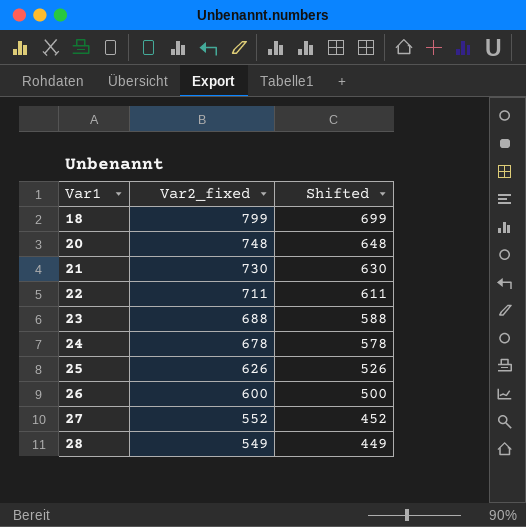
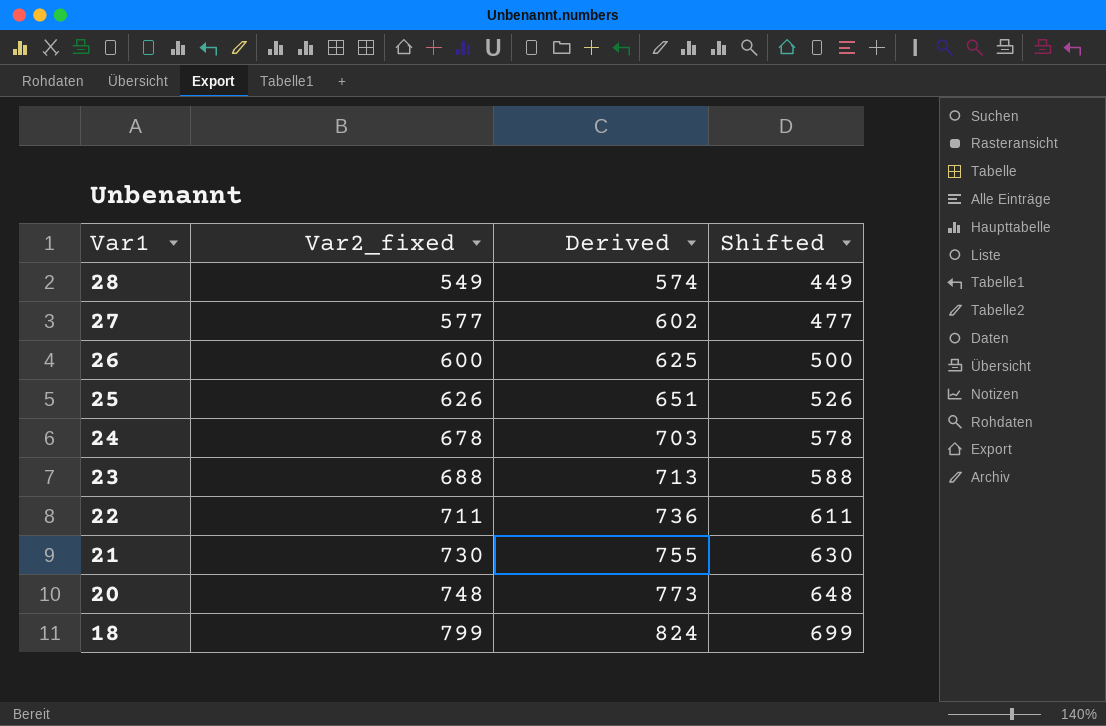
row order: Var1 ascending -> Var1 descending
column Derived | formula: none -> [Var2_fixed] + 25
27 | Var2_fixed: 552 -> 577
27 | Shifted: 452 -> 477

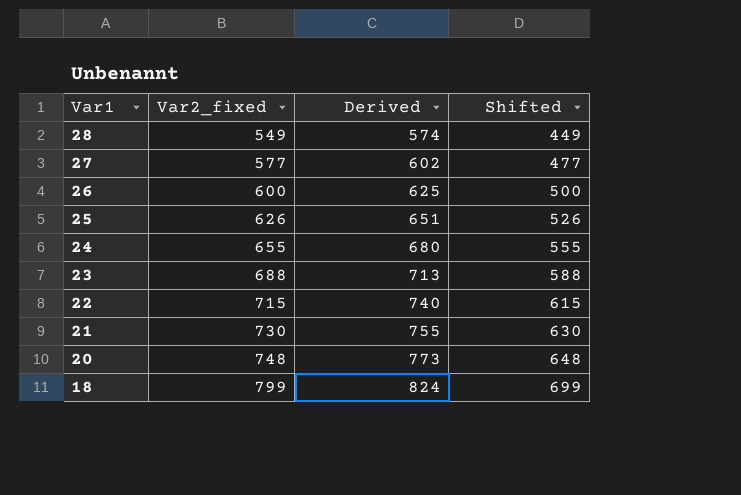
24 | Var2_fixed: 678 -> 655
24 | Derived: 703 -> 680
24 | Shifted: 578 -> 555
22 | Var2_fixed: 711 -> 715
22 | Derived: 736 -> 740
22 | Shifted: 611 -> 615

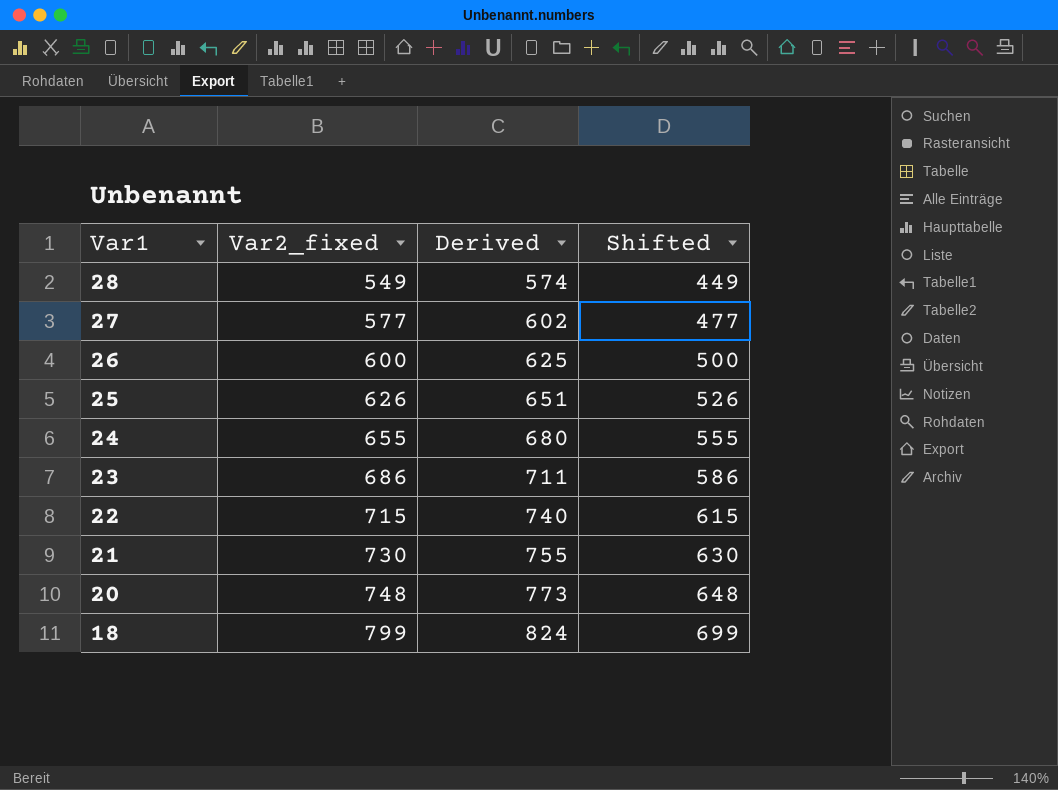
23 | Var2_fixed: 688 -> 686
23 | Derived: 713 -> 711
23 | Shifted: 588 -> 586

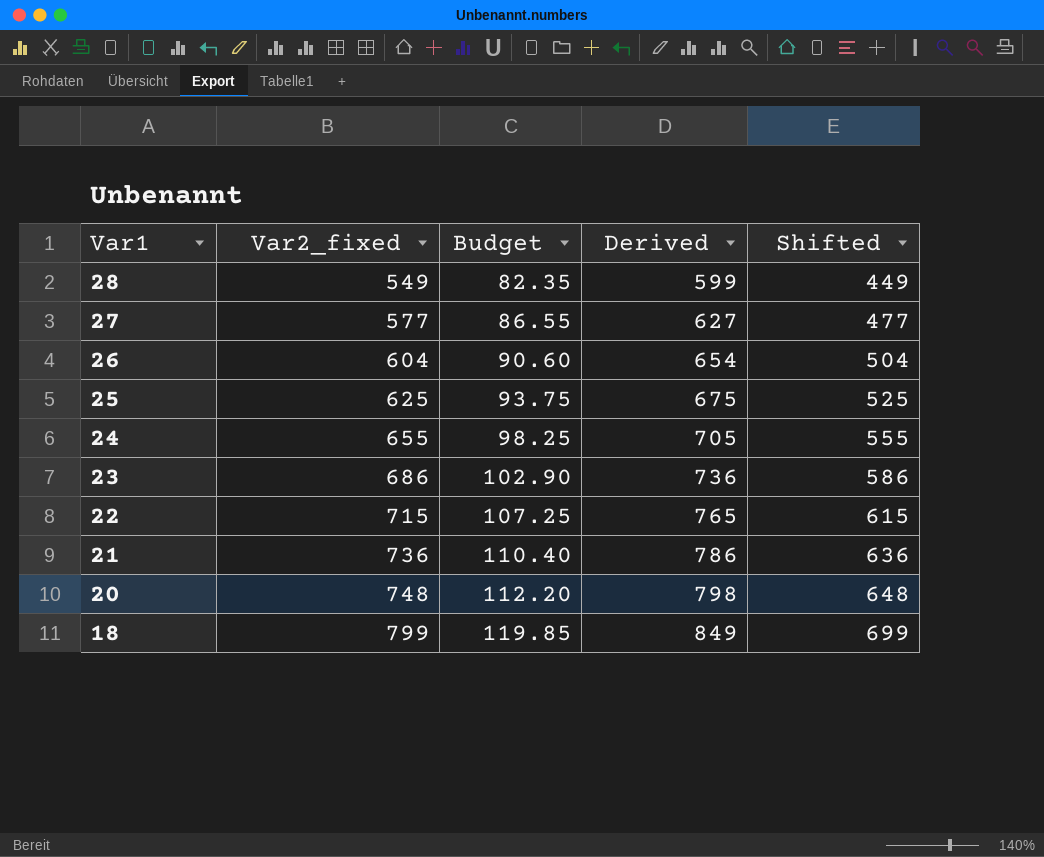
column Budget | formula: none -> [Var2_fixed] * 0.15
column Derived | formula: [Var2_fixed] + 25 -> [Var2_fixed] + 50
26 | Var2_fixed: 600 -> 604
26 | Shifted: 500 -> 504
25 | Var2_fixed: 626 -> 625
25 | Shifted: 526 -> 525
21 | Var2_fixed: 730 -> 736
21 | Shifted: 630 -> 636

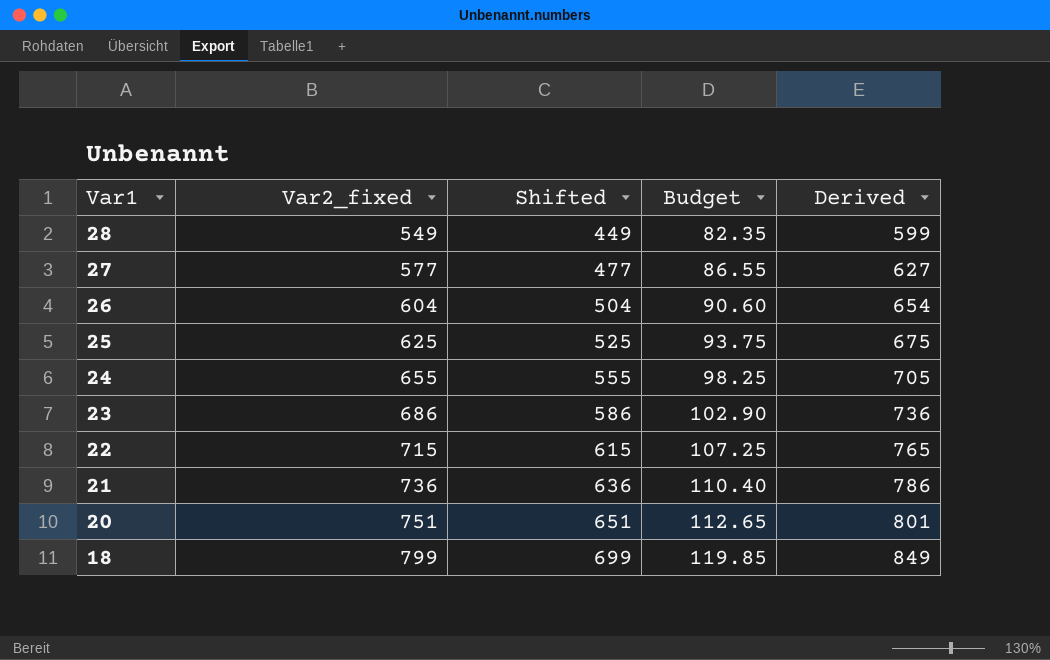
column Shifted | position: 5 -> 3
20 | Var2_fixed: 748 -> 751
20 | Shifted: 648 -> 651
20 | Budget: 112.20 -> 112.65
20 | Derived: 798 -> 801

